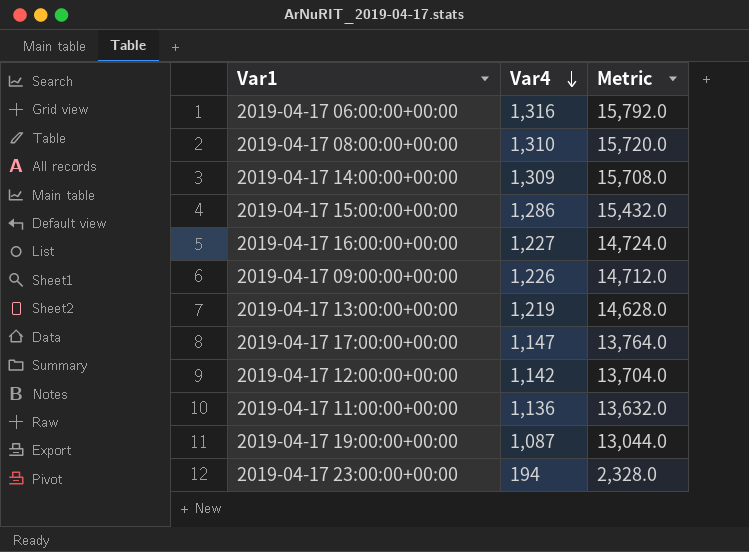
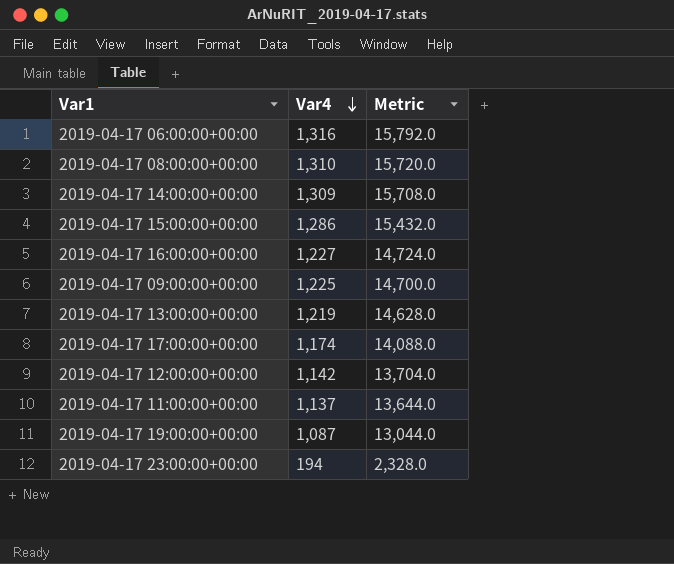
2019-04-17 09:00:00+00:00 | Var4: 1,226 -> 1,225
2019-04-17 09:00:00+00:00 | Metric: 14,712.0 -> 14,700.0
2019-04-17 17:00:00+00:00 | Var4: 1,147 -> 1,174
2019-04-17 17:00:00+00:00 | Metric: 13,764.0 -> 14,088.0
2019-04-17 11:00:00+00:00 | Var4: 1,136 -> 1,137
2019-04-17 11:00:00+00:00 | Metric: 13,632.0 -> 13,644.0

